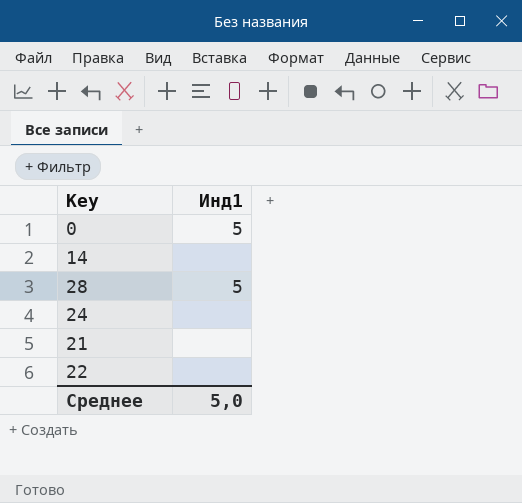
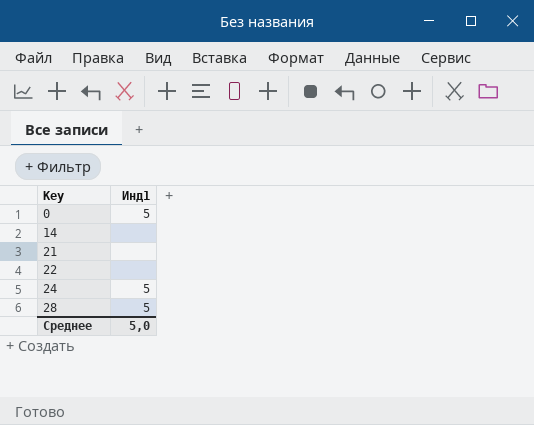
row order: none -> Key ascending
24 | Инд1: none -> 5

